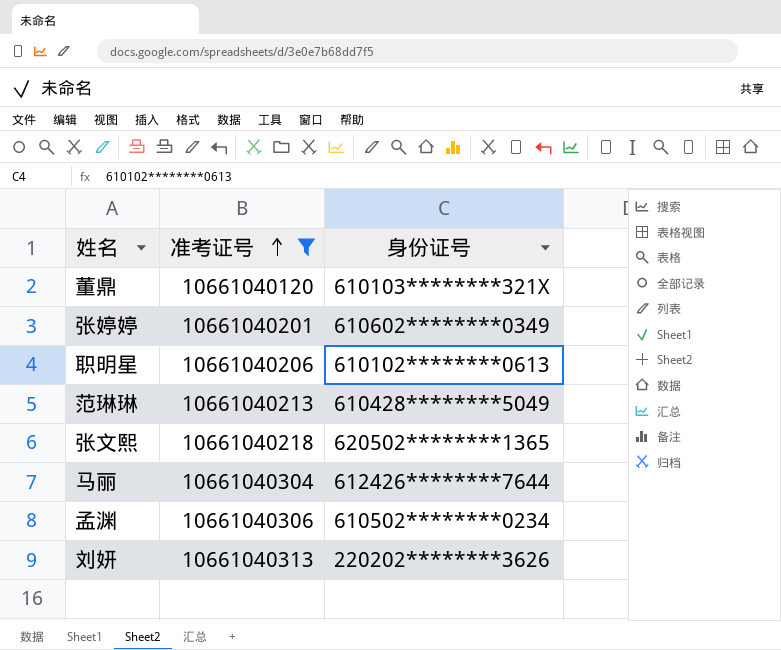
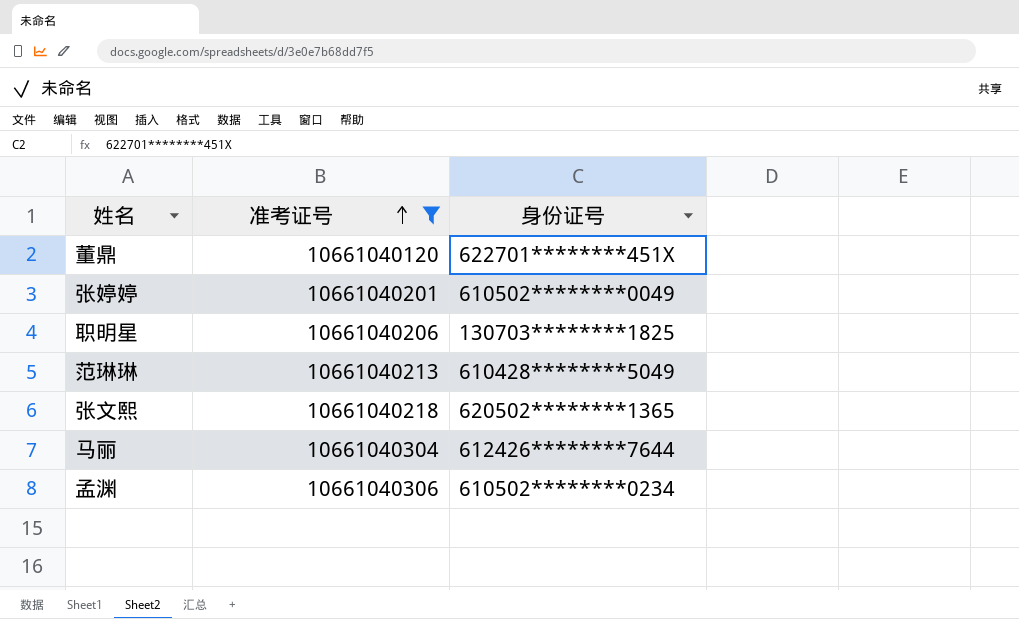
row 刘妍: 10661040313 | 220202********3626 -> none
董鼎 | 身份证号: 610103********321X -> 622701********451X
张婷婷 | 身份证号: 610602********0349 -> 610502********0049
职明星 | 身份证号: 610102********0613 -> 130703********1825

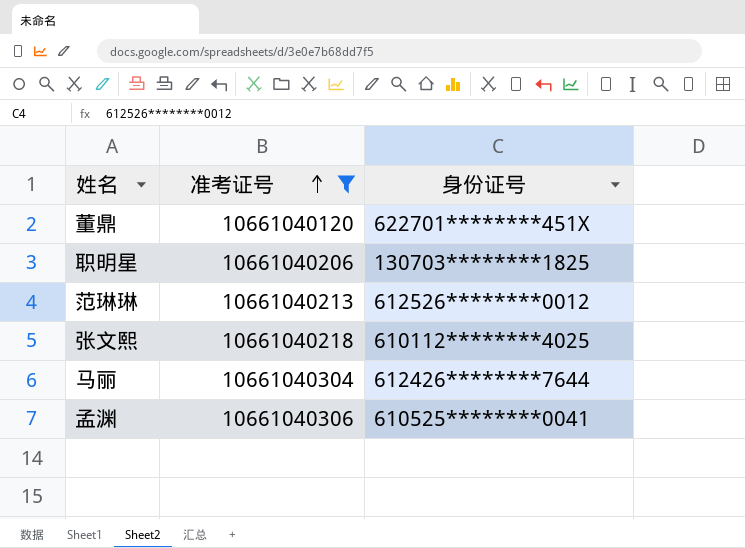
row 张婷婷: 10661040201 | 610502********0049 -> none
范琳琳 | 身份证号: 610428********5049 -> 612526********0012
张文熙 | 身份证号: 620502********1365 -> 610112********4025
孟渊 | 身份证号: 610502********0234 -> 610525********0041

